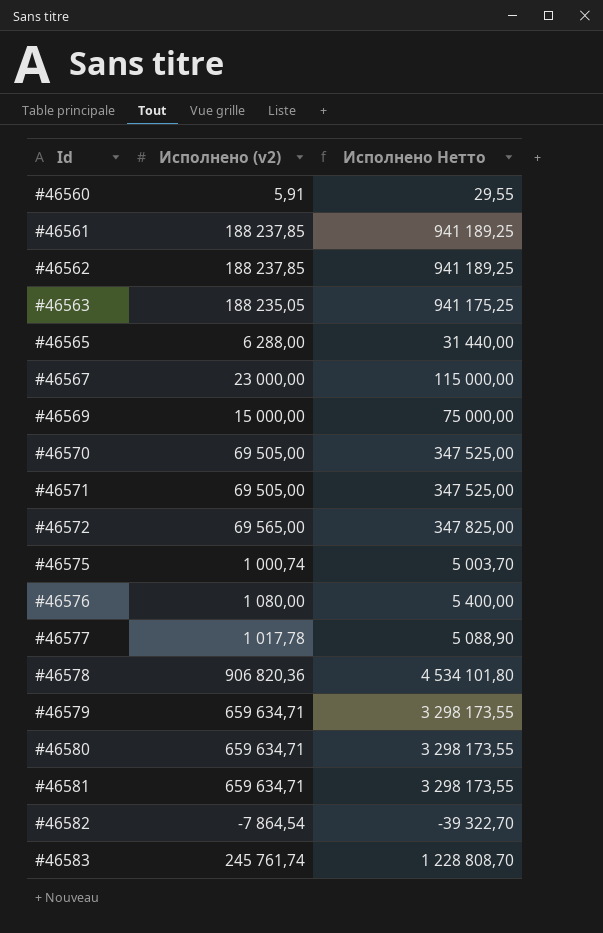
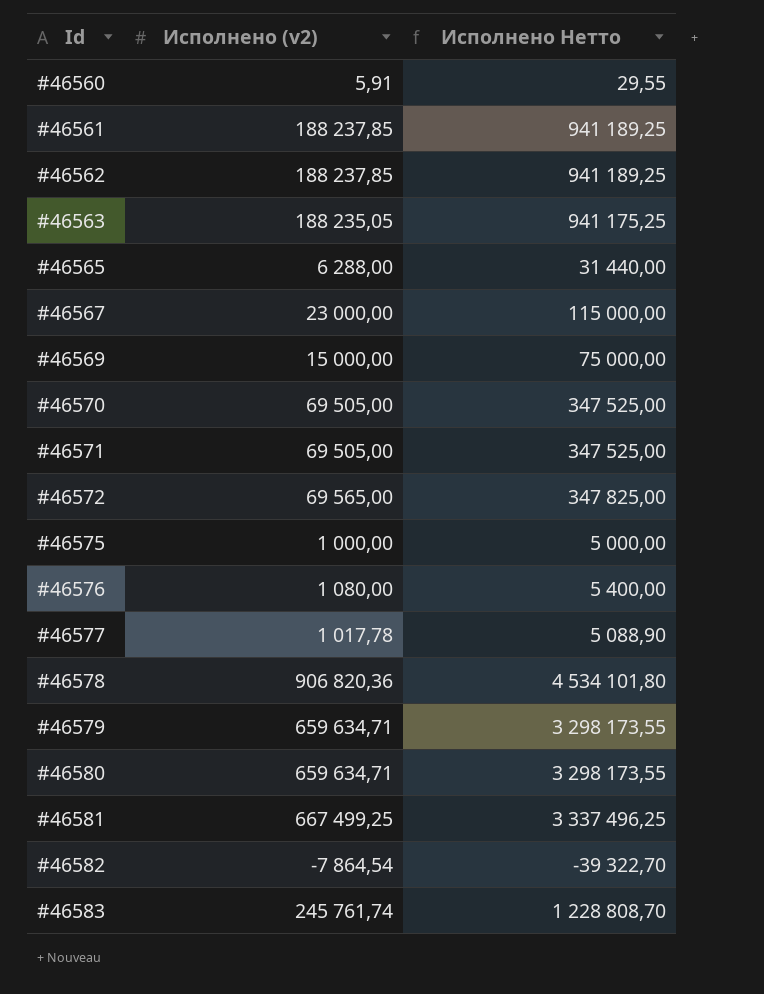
#46575 | Исполнено (v2): 1 000,74 -> 1 000,00
#46575 | Исполнено Нетто: 5 003,70 -> 5 000,00
#46581 | Исполнено (v2): 659 634,71 -> 667 499,25
#46581 | Исполнено Нетто: 3 298 173,55 -> 3 337 496,25

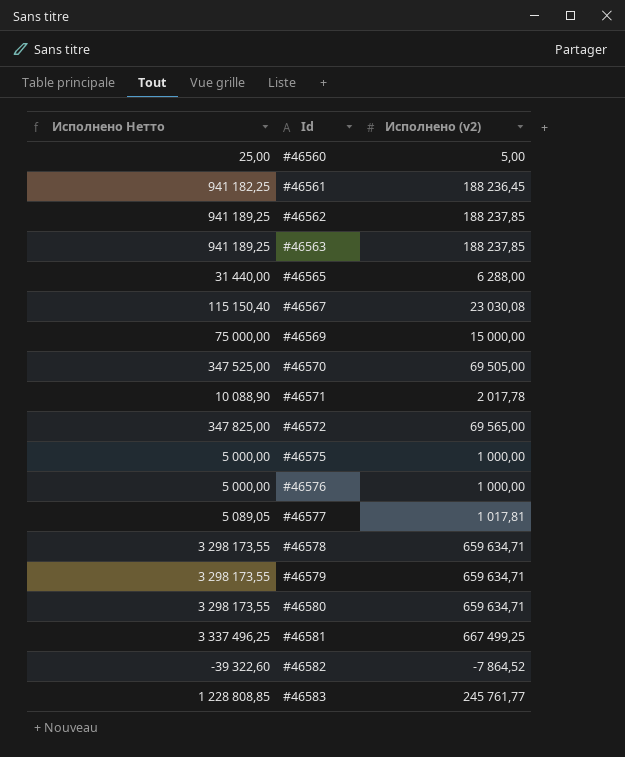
column Исполнено Нетто | position: 3 -> 1
#46560 | Исполнено Нетто: 29,55 -> 25,00
#46560 | Исполнено (v2): 5,91 -> 5,00
#46561 | Исполнено Нетто: 941 189,25 -> 941 182,25
#46561 | Исполнено (v2): 188 237,85 -> 188 236,45
#46563 | Исполнено Нетто: 941 175,25 -> 941 189,25
#46563 | Исполнено (v2): 188 235,05 -> 188 237,85
#46567 | Исполнено Нетто: 115 000,00 -> 115 150,40
#46567 | Исполнено (v2): 23 000,00 -> 23 030,08
#46571 | Исполнено Нетто: 347 525,00 -> 10 088,90
#46571 | Исполнено (v2): 69 505,00 -> 2 017,78
#46576 | Исполнено Нетто: 5 400,00 -> 5 000,00
#46576 | Исполнено (v2): 1 080,00 -> 1 000,00
#46577 | Исполнено Нетто: 5 088,90 -> 5 089,05
#46577 | Исполнено (v2): 1 017,78 -> 1 017,81
#46578 | Исполнено Нетто: 4 534 101,80 -> 3 298 173,55
#46578 | Исполнено (v2): 906 820,36 -> 659 634,71
#46582 | Исполнено Нетто: -39 322,70 -> -39 322,60
#46582 | Исполнено (v2): -7 864,54 -> -7 864,52
#46583 | Исполнено Нетто: 1 228 808,70 -> 1 228 808,85
#46583 | Исполнено (v2): 245 761,74 -> 245 761,77

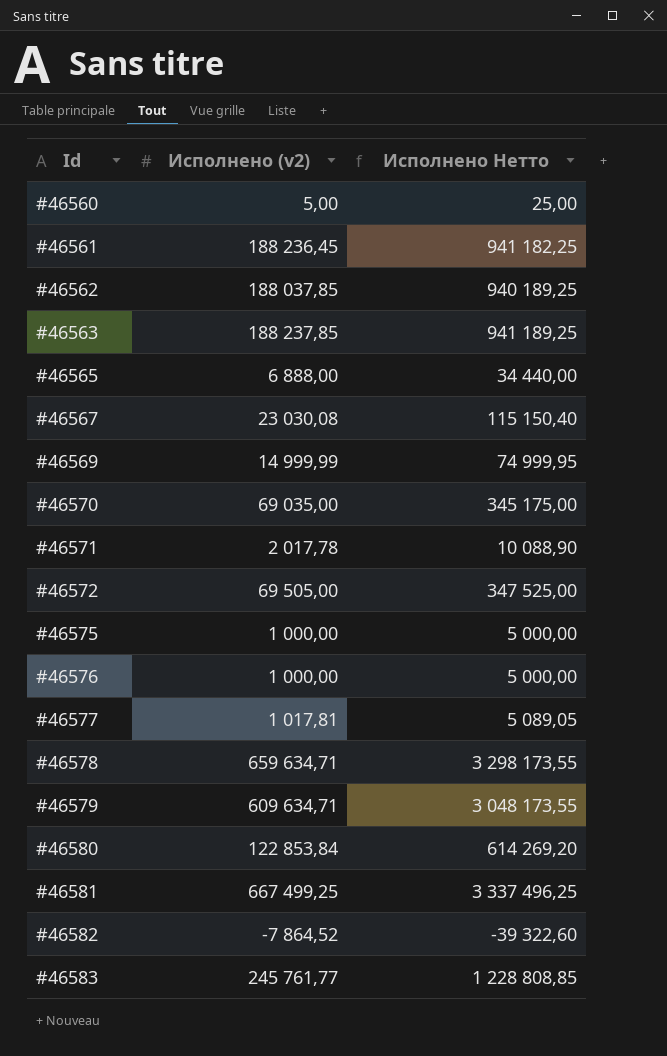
column Исполнено Нетто | position: 1 -> 3
#46562 | Исполнено (v2): 188 237,85 -> 188 037,85
#46562 | Исполнено Нетто: 941 189,25 -> 940 189,25
#46565 | Исполнено (v2): 6 288,00 -> 6 888,00
#46565 | Исполнено Нетто: 31 440,00 -> 34 440,00
#46569 | Исполнено (v2): 15 000,00 -> 14 999,99
#46569 | Исполнено Нетто: 75 000,00 -> 74 999,95
#46570 | Исполнено (v2): 69 505,00 -> 69 035,00
#46570 | Исполнено Нетто: 347 525,00 -> 345 175,00
#46572 | Исполнено (v2): 69 565,00 -> 69 505,00
#46572 | Исполнено Нетто: 347 825,00 -> 347 525,00
#46579 | Исполнено (v2): 659 634,71 -> 609 634,71
#46579 | Исполнено Нетто: 3 298 173,55 -> 3 048 173,55
#46580 | Исполнено (v2): 659 634,71 -> 122 853,84
#46580 | Исполнено Нетто: 3 298 173,55 -> 614 269,20

